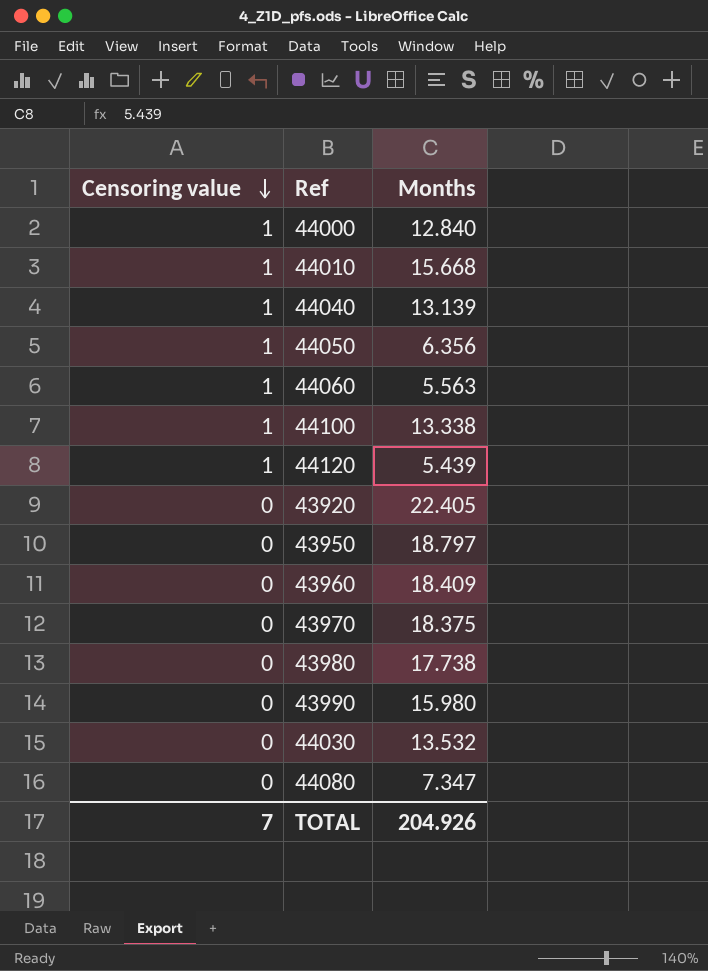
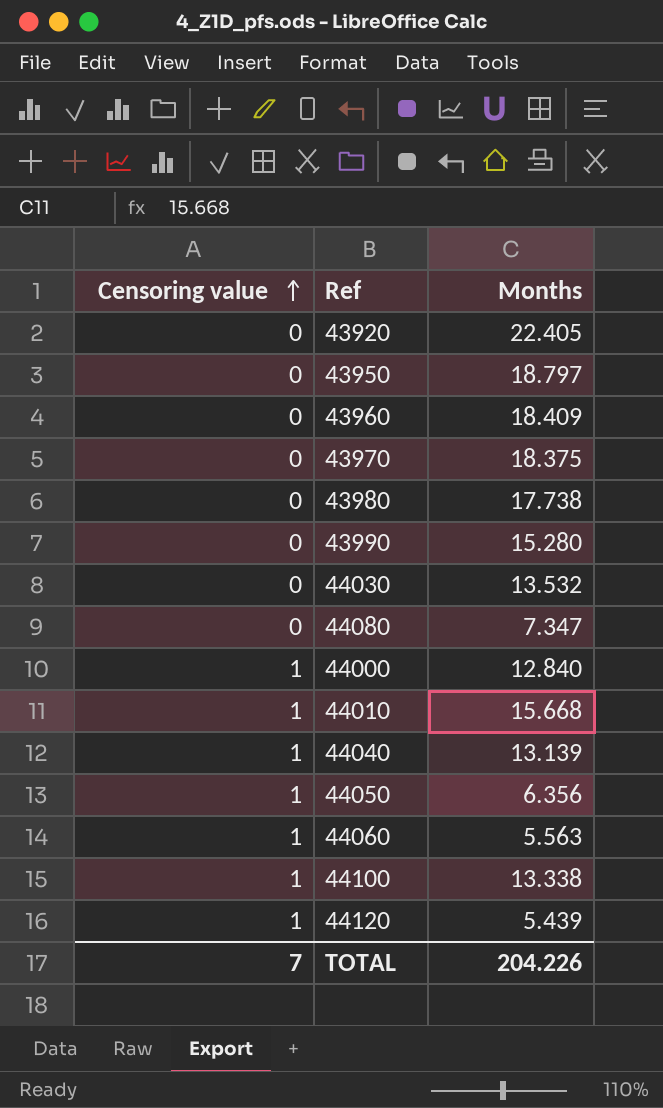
row order: Censoring value descending -> Censoring value ascending
43990 | Months: 15.980 -> 15.280
TOTAL | Months: 204.926 -> 204.226

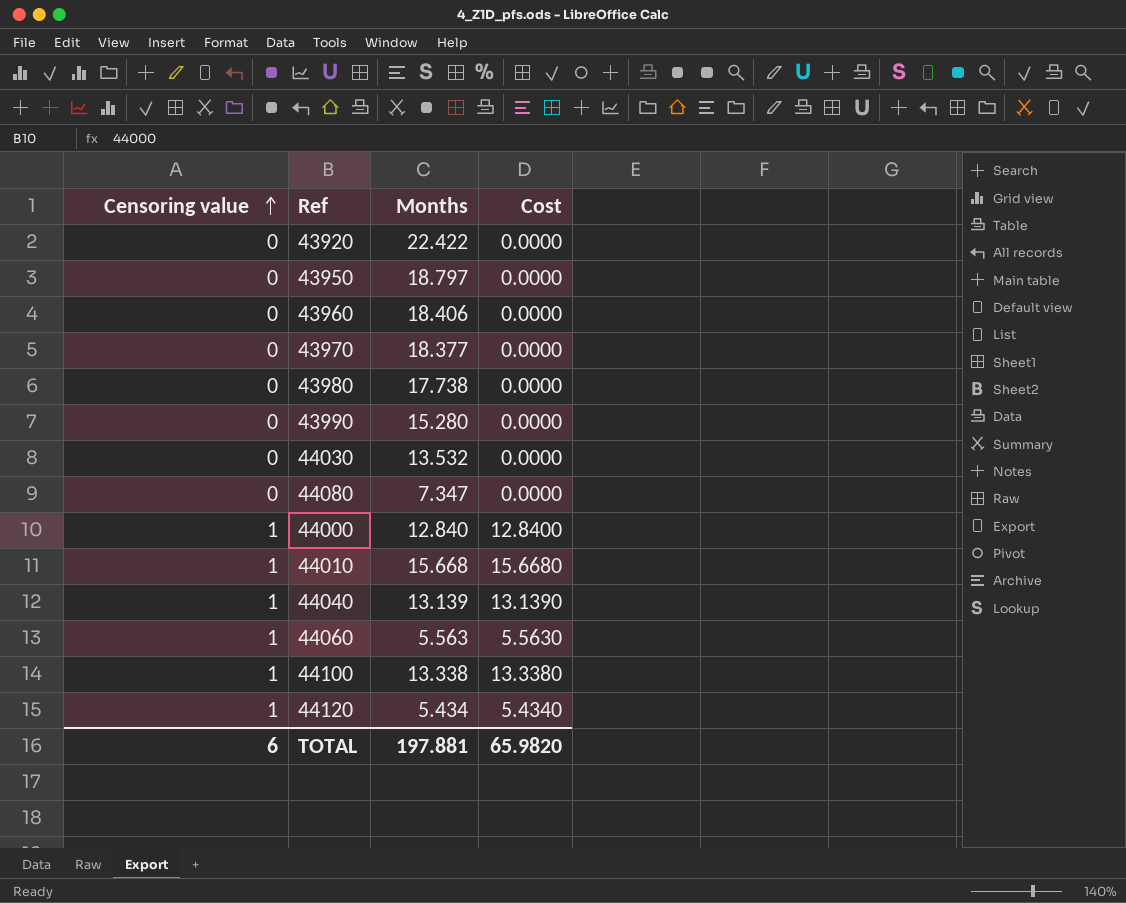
column Cost | formula: none -> [Censoring value] * [Months]
row 44050: 1 | 6.356 -> none
43920 | Months: 22.405 -> 22.422
43960 | Months: 18.409 -> 18.406
43970 | Months: 18.375 -> 18.377
44120 | Months: 5.439 -> 5.434
TOTAL | Censoring value: 7 -> 6
TOTAL | Months: 204.226 -> 197.881

